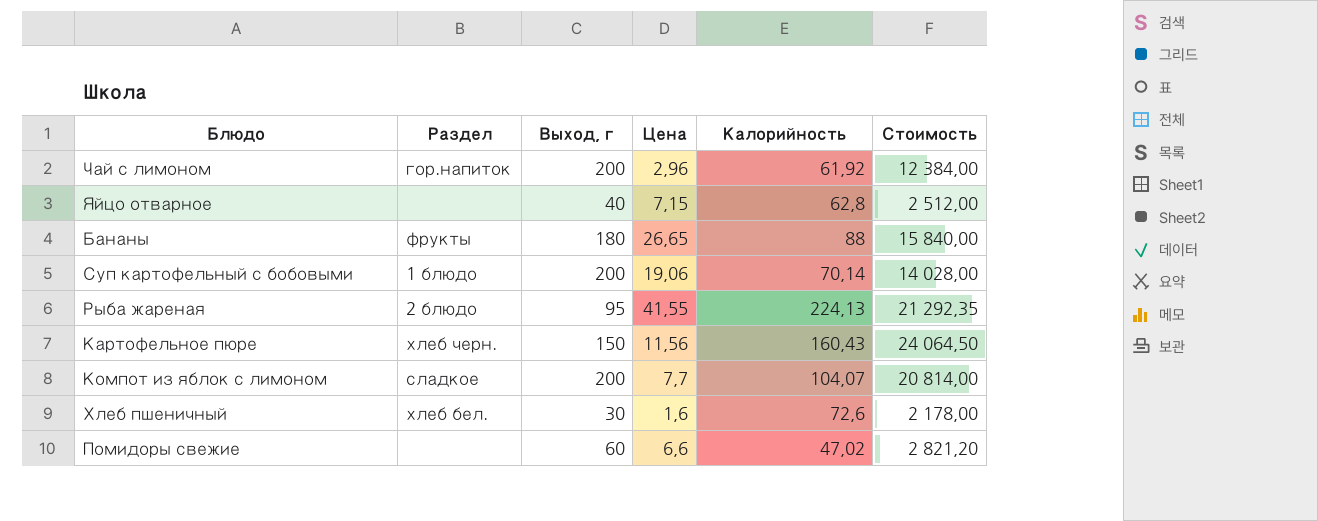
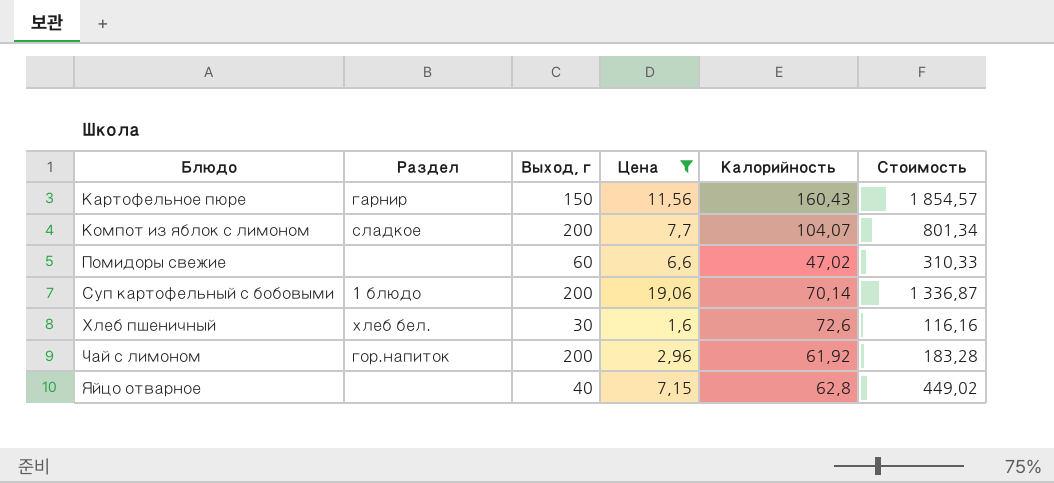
filter: none -> Цена <= 19,06
row order: none -> Блюдо ascending
column Стоимость | formula: [Выход, г] * [Калорийность] -> [Цена] * [Калорийность]
Картофельное пюре | Раздел: хлеб черн. -> гарнир

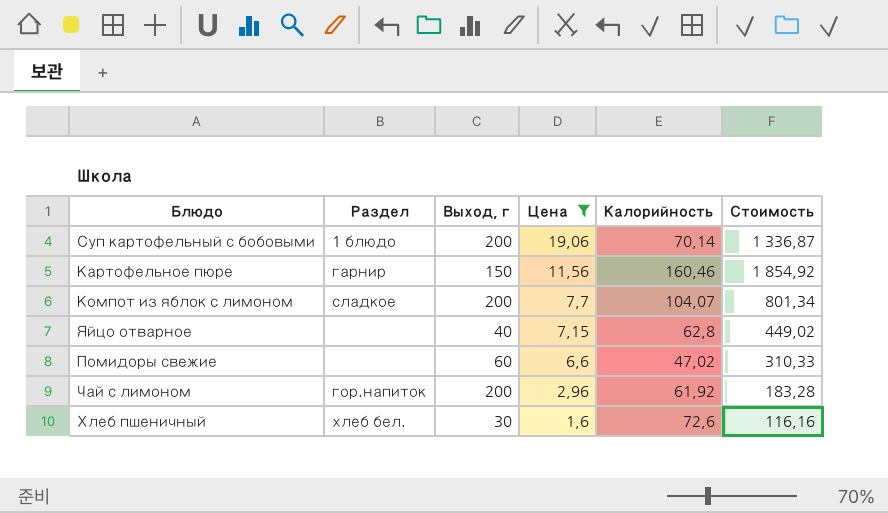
row order: Блюдо ascending -> Цена descending
Картофельное пюре | Калорийность: 160,43 -> 160,46
Картофельное пюре | Стоимость: 1 854,57 -> 1 854,92

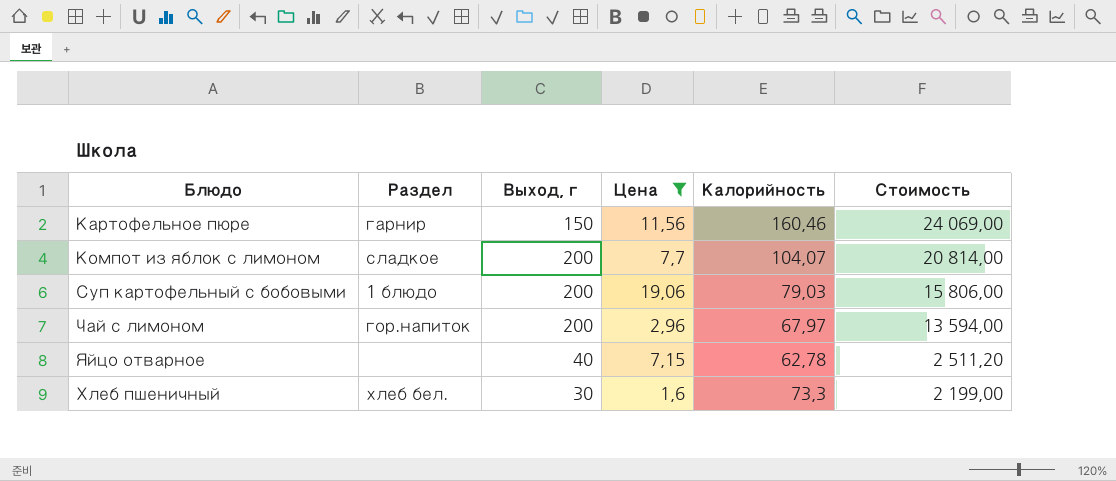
row order: Цена descending -> Стоимость descending
column Стоимость | formula: [Цена] * [Калорийность] -> [Выход, г] * [Калорийность]
row Помидоры свежие: none | 60 | 6,6 | 47,02 | 310,33 -> none
Суп картофельный с бобовыми | Калорийность: 70,14 -> 79,03
Чай с лимоном | Калорийность: 61,92 -> 67,97
Яйцо отварное | Калорийность: 62,8 -> 62,78
Хлеб пшеничный | Калорийность: 72,6 -> 73,3

